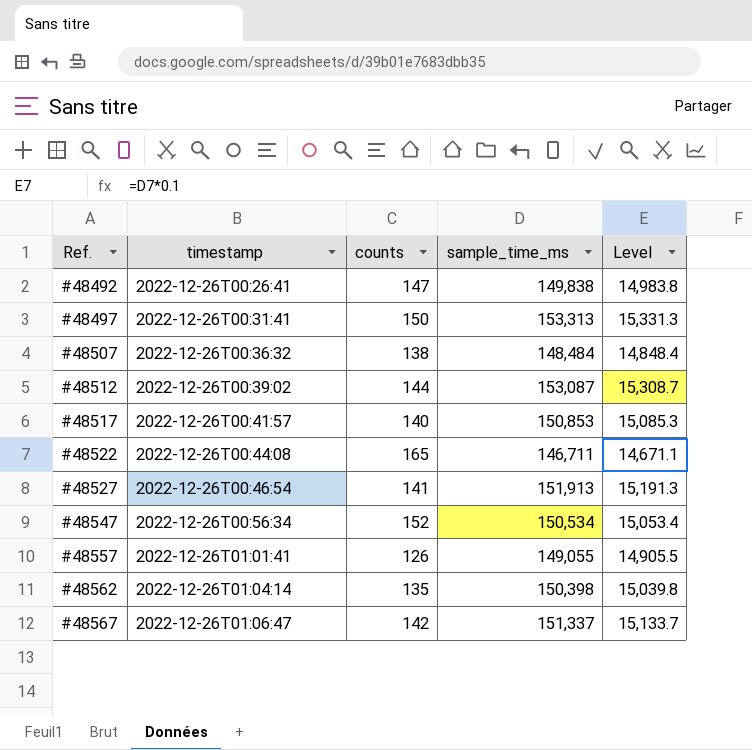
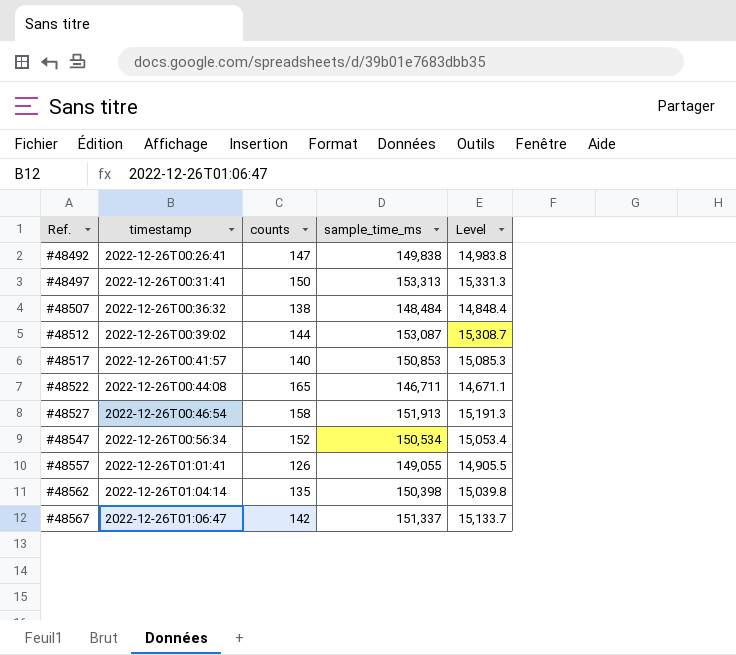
#48527 | counts: 141 -> 158

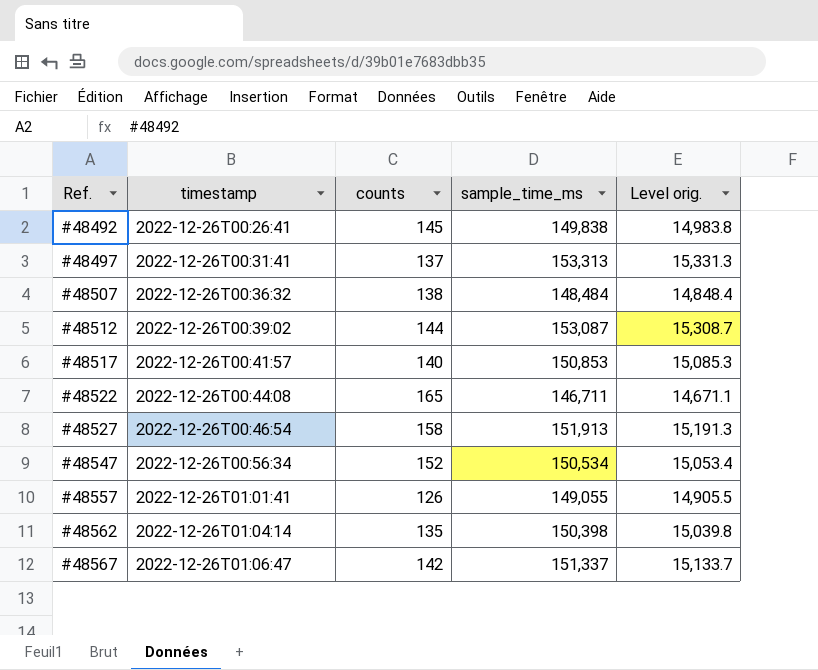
column name: Level -> Level orig.
#48492 | counts: 147 -> 145
#48497 | counts: 150 -> 137

